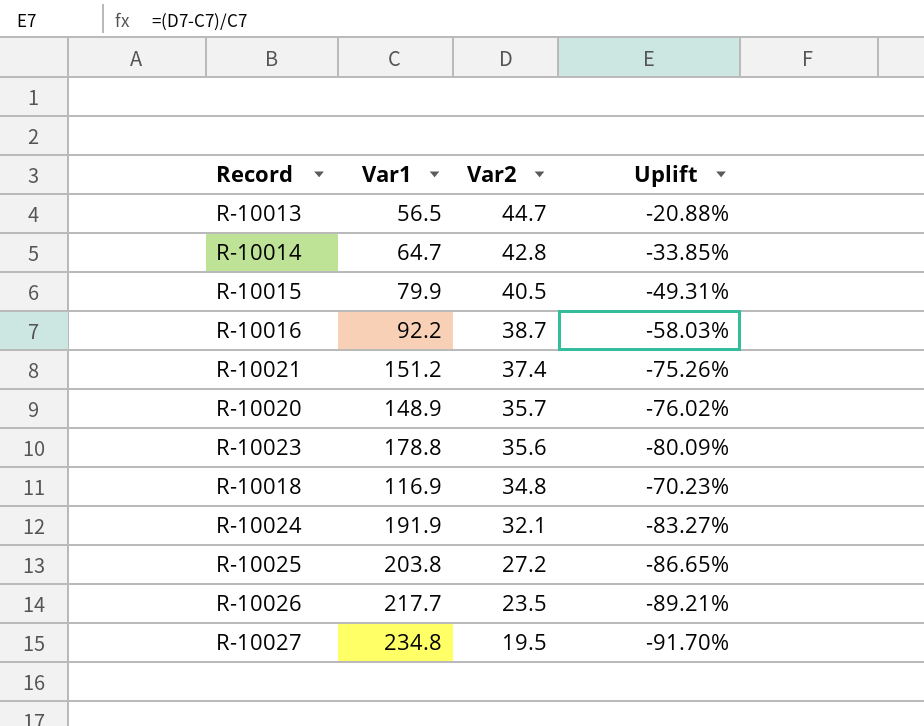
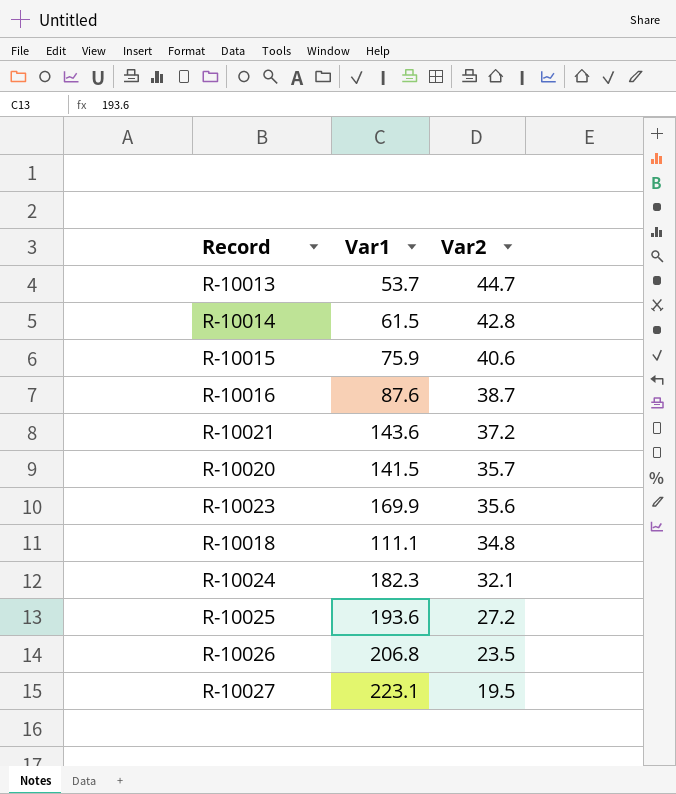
column Uplift | formula: ([Var2] - [Var1]) / [Var1] -> none
R-10013 | Var1: 56.5 -> 53.7
R-10014 | Var1: 64.7 -> 61.5
R-10015 | Var1: 79.9 -> 75.9
R-10015 | Var2: 40.5 -> 40.6
R-10016 | Var1: 92.2 -> 87.6
R-10021 | Var1: 151.2 -> 143.6
R-10021 | Var2: 37.4 -> 37.2
R-10020 | Var1: 148.9 -> 141.5
R-10023 | Var1: 178.8 -> 169.9
R-10018 | Var1: 116.9 -> 111.1
R-10024 | Var1: 191.9 -> 182.3
R-10025 | Var1: 203.8 -> 193.6
R-10026 | Var1: 217.7 -> 206.8
R-10027 | Var1: 234.8 -> 223.1

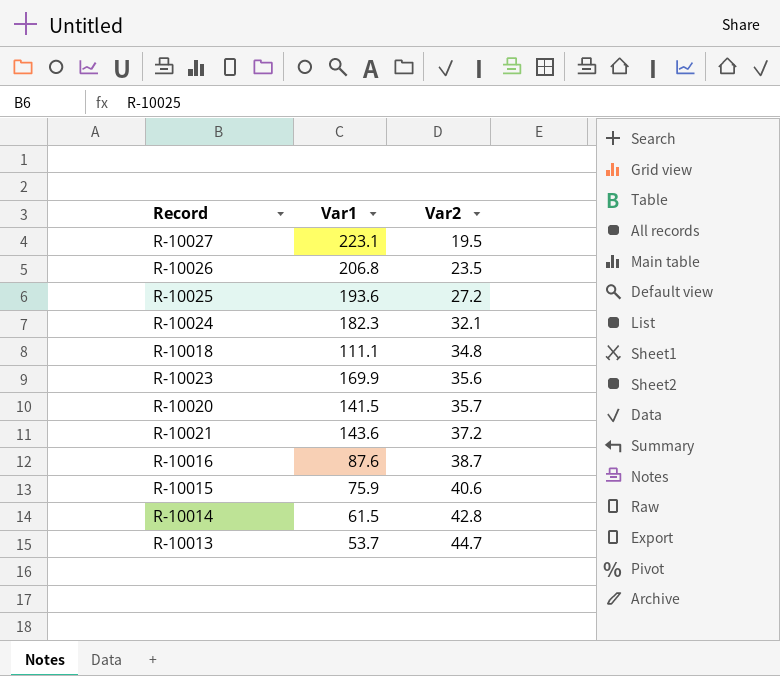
row order: Var2 descending -> Var2 ascending

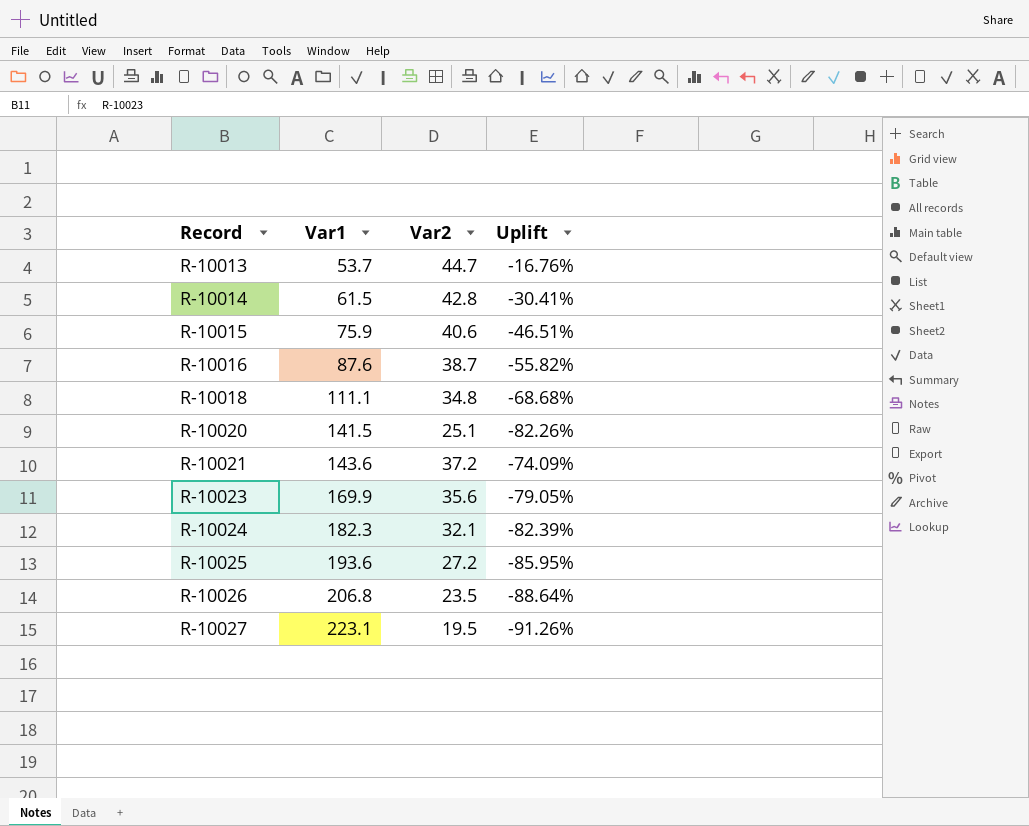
row order: Var2 ascending -> Record ascending
column Uplift | formula: none -> ([Var2] - [Var1]) / [Var1]
R-10020 | Var2: 35.7 -> 25.1

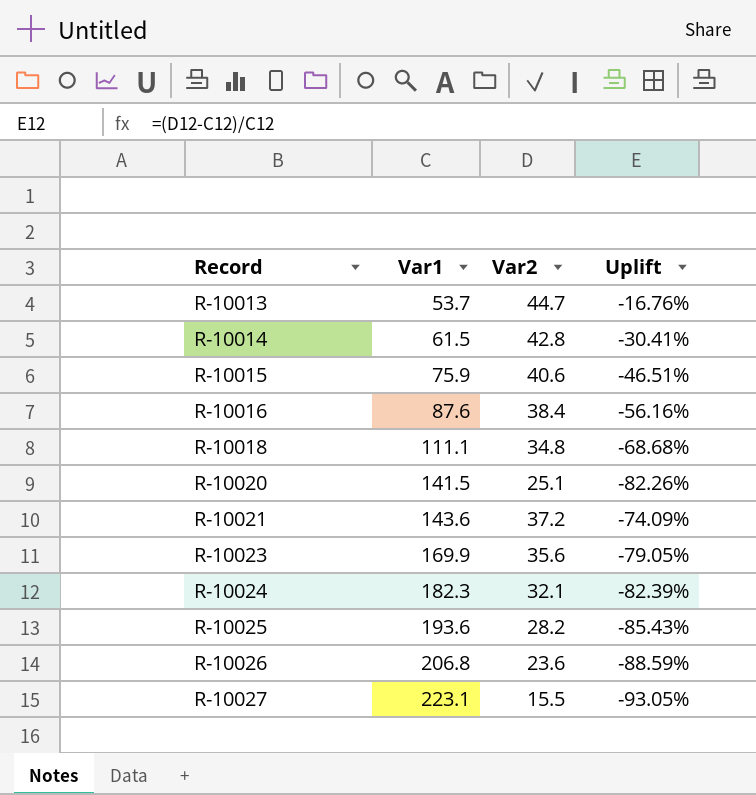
R-10016 | Var2: 38.7 -> 38.4
R-10016 | Uplift: -55.82% -> -56.16%
R-10025 | Var2: 27.2 -> 28.2
R-10025 | Uplift: -85.95% -> -85.43%
R-10026 | Var2: 23.5 -> 23.6
R-10026 | Uplift: -88.64% -> -88.59%
R-10027 | Var2: 19.5 -> 15.5
R-10027 | Uplift: -91.26% -> -93.05%

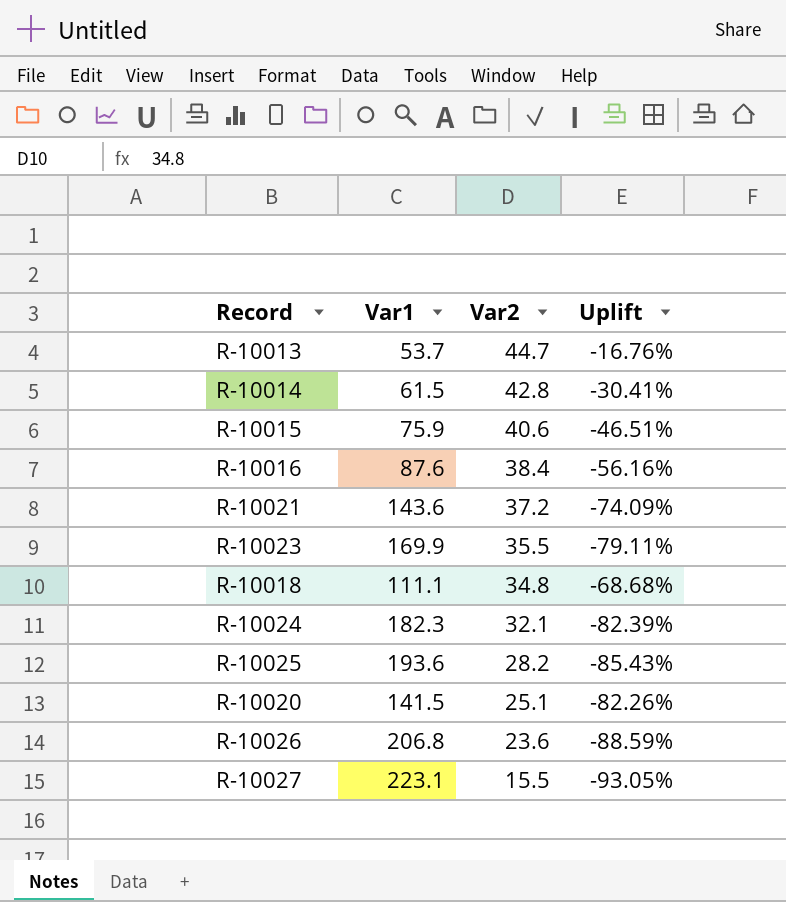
row order: Record ascending -> Var2 descending
R-10023 | Var2: 35.6 -> 35.5
R-10023 | Uplift: -79.05% -> -79.11%

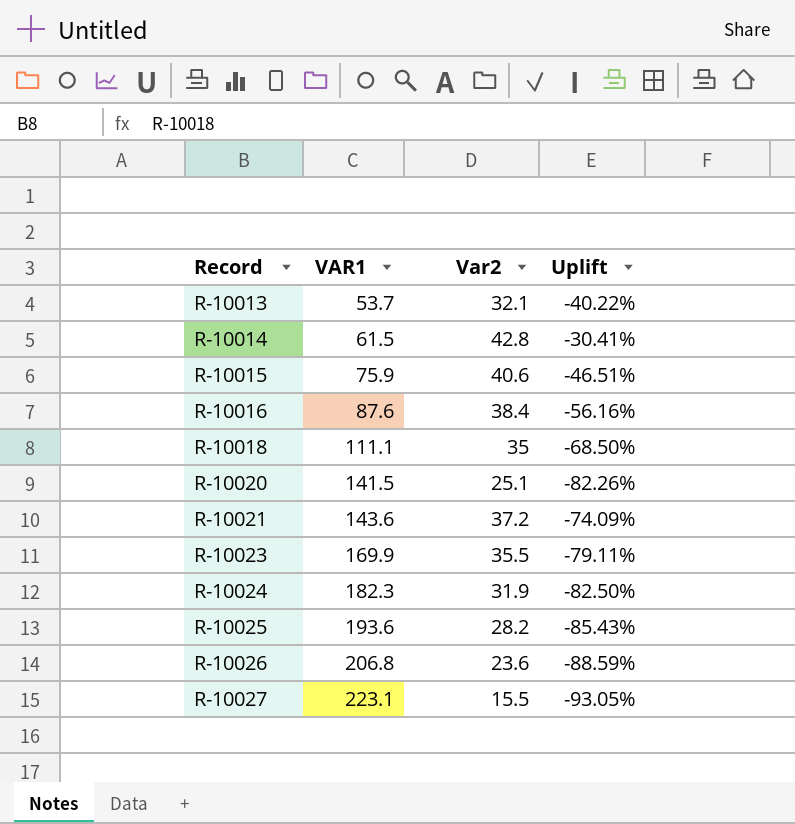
row order: Var2 descending -> Record ascending
column name: Var1 -> VAR1
R-10013 | Var2: 44.7 -> 32.1
R-10013 | Uplift: -16.76% -> -40.22%
R-10018 | Var2: 34.8 -> 35
R-10018 | Uplift: -68.68% -> -68.50%
R-10024 | Var2: 32.1 -> 31.9
R-10024 | Uplift: -82.39% -> -82.50%

